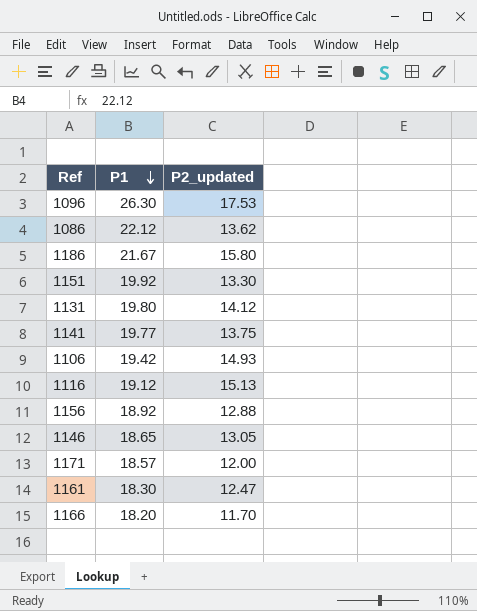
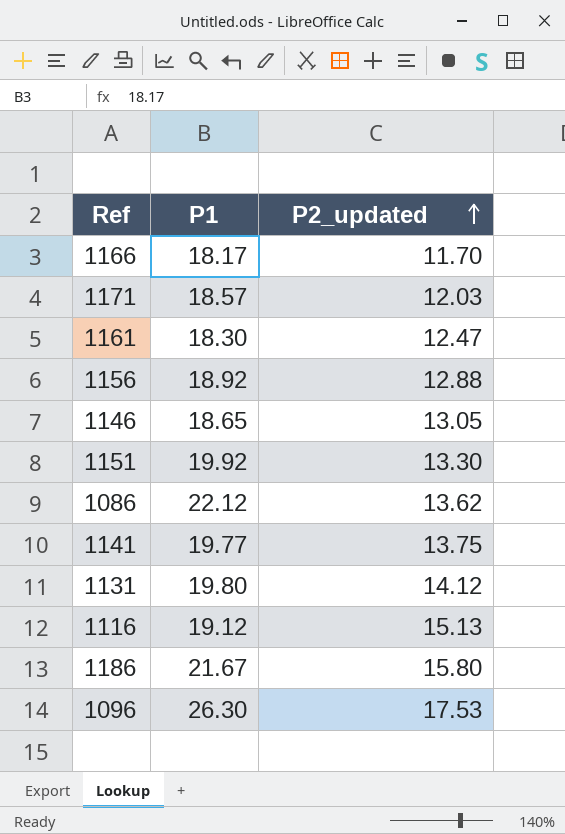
row order: P1 descending -> P2_updated ascending
row 1106: 19.42 | 14.93 -> none
1166 | P1: 18.20 -> 18.17
1171 | P2_updated: 12.00 -> 12.03

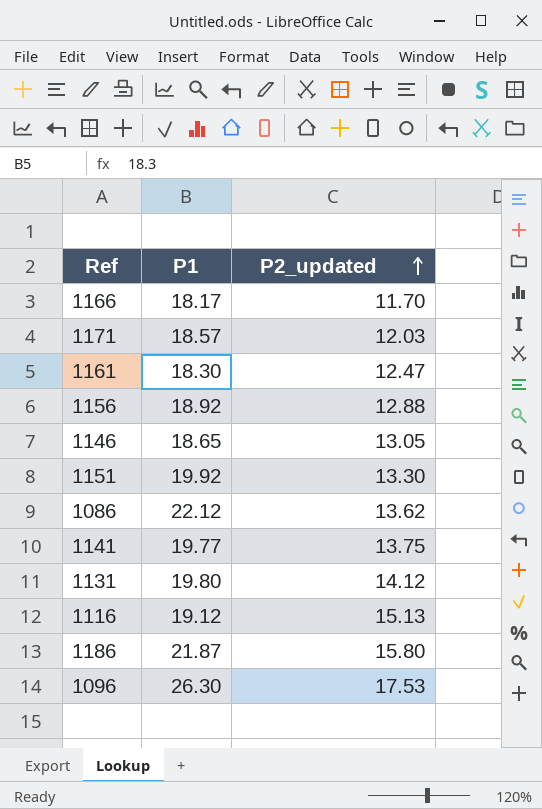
1186 | P1: 21.67 -> 21.87

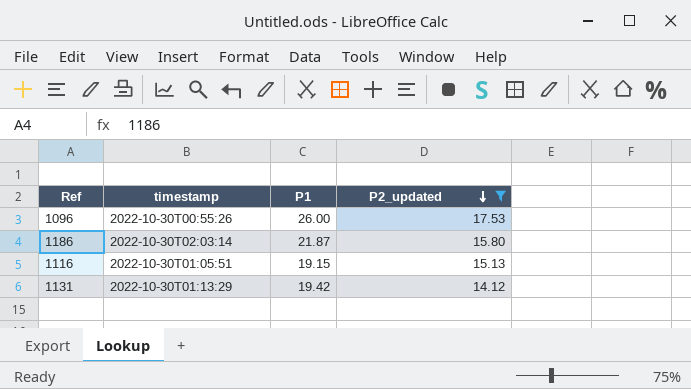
filter: none -> P2_updated >= 14.12
row order: P2_updated ascending -> P2_updated descending
column timestamp | position: none -> 2
1096 | P1: 26.30 -> 26.00
1116 | P1: 19.12 -> 19.15
1131 | P1: 19.80 -> 19.42

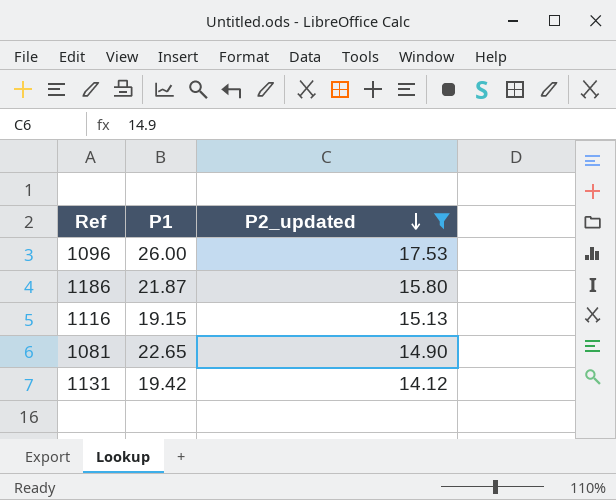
column timestamp | position: 2 -> none
row 1081: none -> 22.65 | 14.90

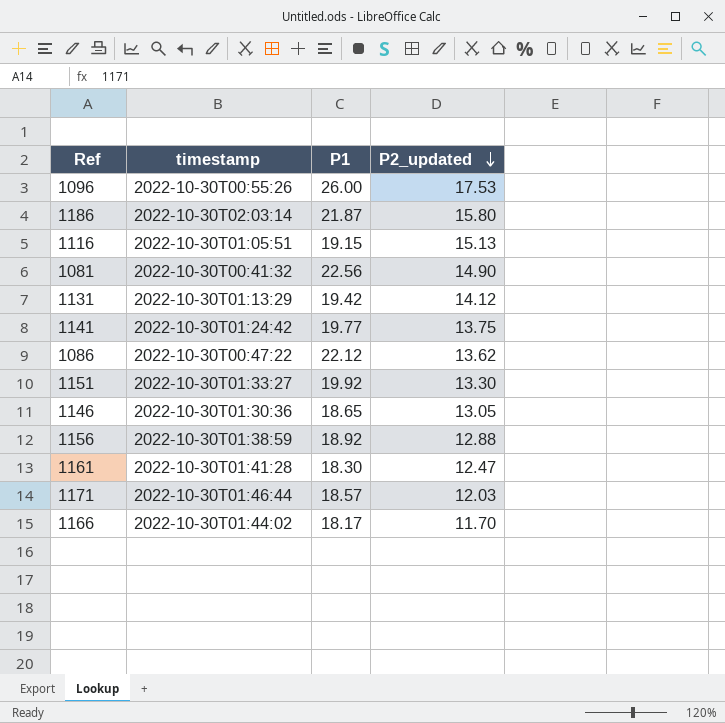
filter: P2_updated >= 14.12 -> none
column timestamp | position: none -> 2
1081 | P1: 22.65 -> 22.56

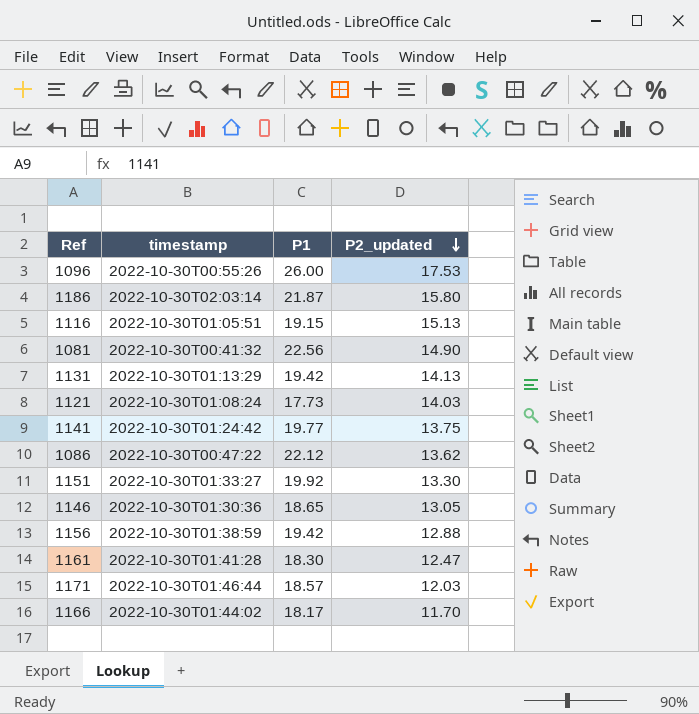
1131 | P2_updated: 14.12 -> 14.13
row 1121: none -> 2022-10-30T01:08:24 | 17.73 | 14.03
1156 | P1: 18.92 -> 19.42

